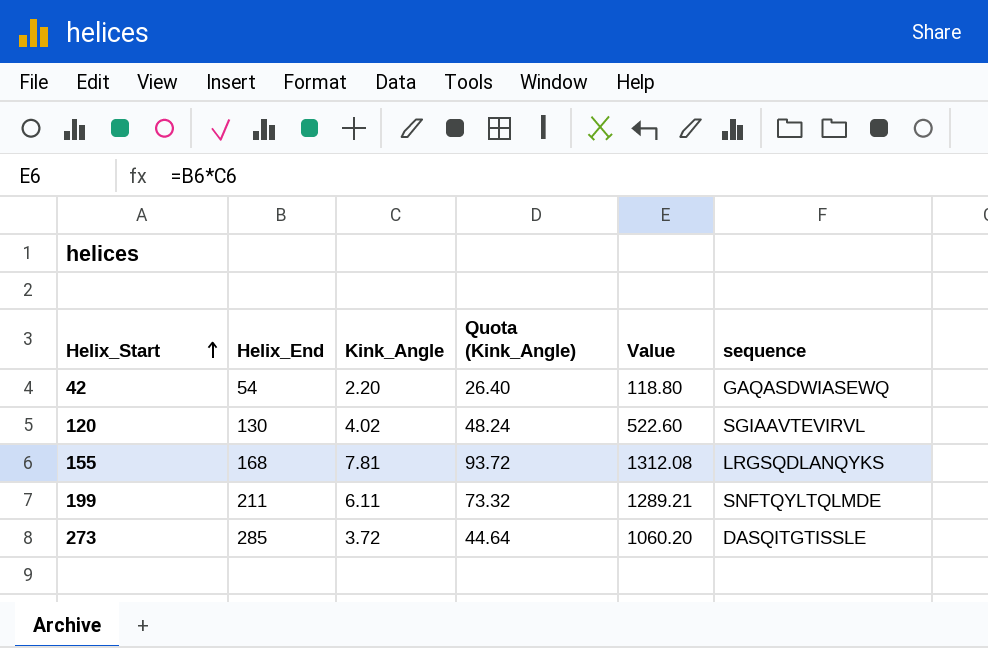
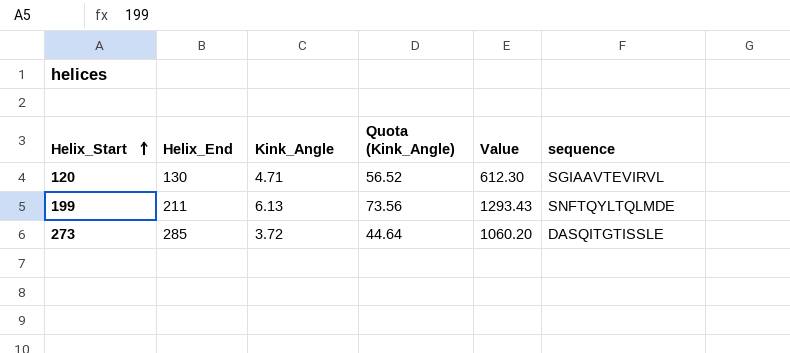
row 42: 54 | 2.20 | 26.40 | 118.80 | GAQASDWIASEWQ -> none
row 155: 168 | 7.81 | 93.72 | 1312.08 | LRGSQDLANQYKS -> none
120 | Kink_Angle: 4.02 -> 4.71
120 | Quota (Kink_Angle): 48.24 -> 56.52
120 | Value: 522.60 -> 612.30
199 | Kink_Angle: 6.11 -> 6.13
199 | Quota (Kink_Angle): 73.32 -> 73.56
199 | Value: 1289.21 -> 1293.43

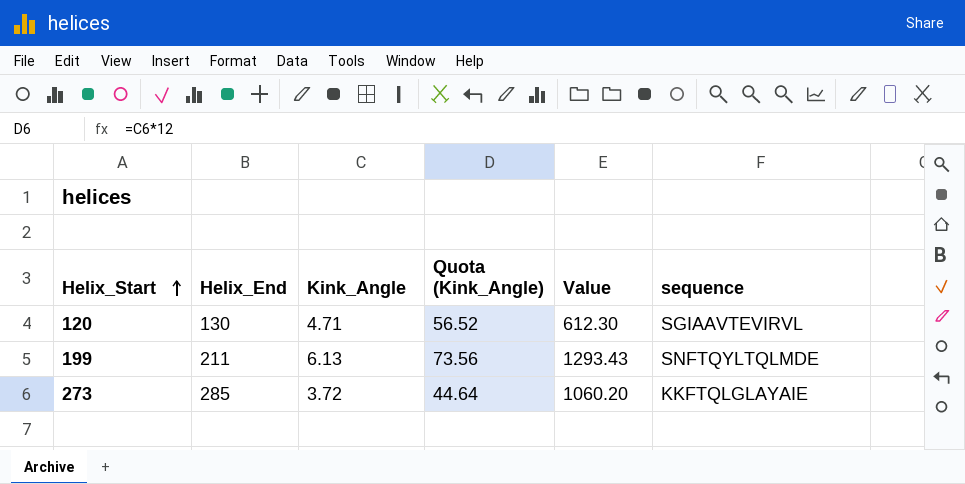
273 | sequence: DASQITGTISSLE -> KKFTQLGLAYAIE

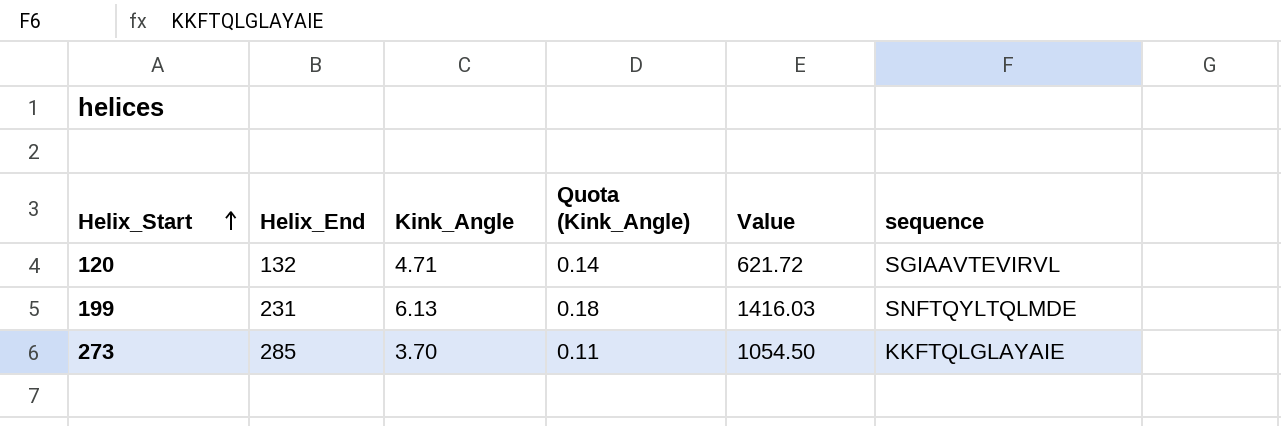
column Quota (Kink_Angle) | formula: [Kink_Angle] * 12 -> [Kink_Angle] * 0.03
120 | Helix_End: 130 -> 132
120 | Value: 612.30 -> 621.72
199 | Helix_End: 211 -> 231
199 | Value: 1293.43 -> 1416.03
273 | Kink_Angle: 3.72 -> 3.70
273 | Value: 1060.20 -> 1054.50

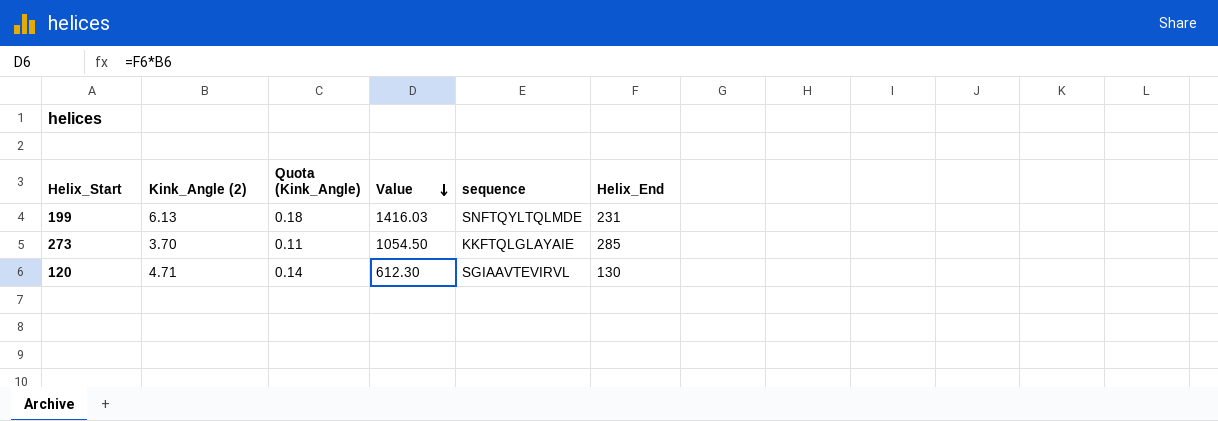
row order: Helix_Start ascending -> Value descending
column name: Kink_Angle -> Kink_Angle (2)
column Helix_End | position: 2 -> 6
120 | Value: 621.72 -> 612.30
120 | Helix_End: 132 -> 130

